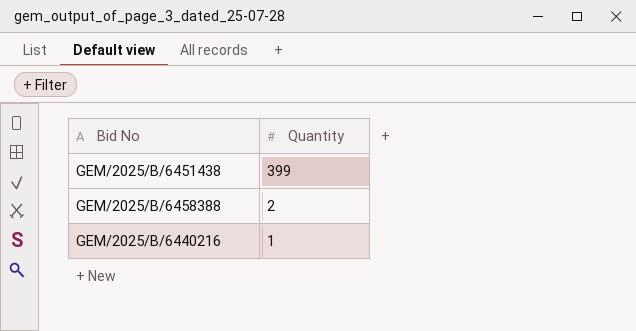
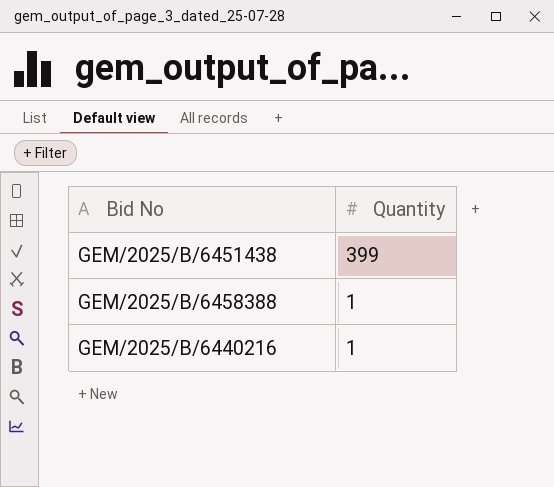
GEM/2025/B/6458388 | Quantity: 2 -> 1

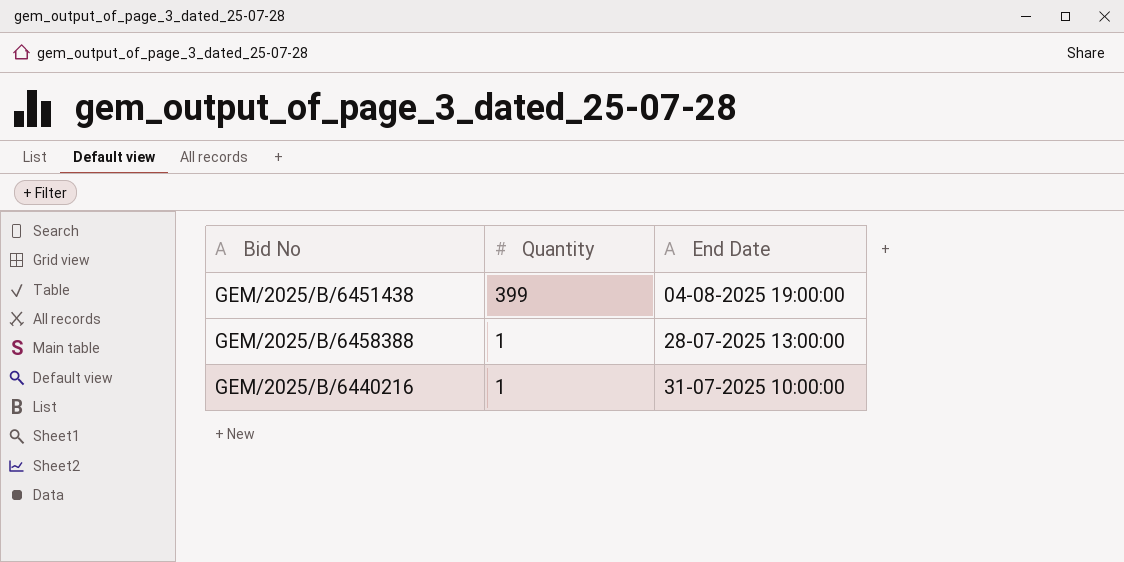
column End Date | position: none -> 3

